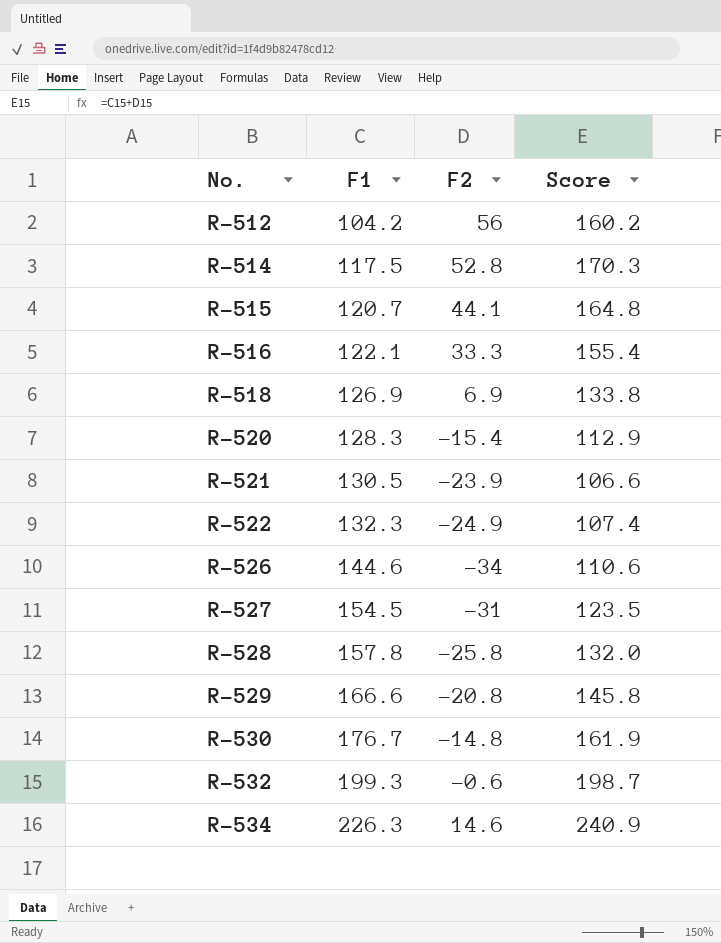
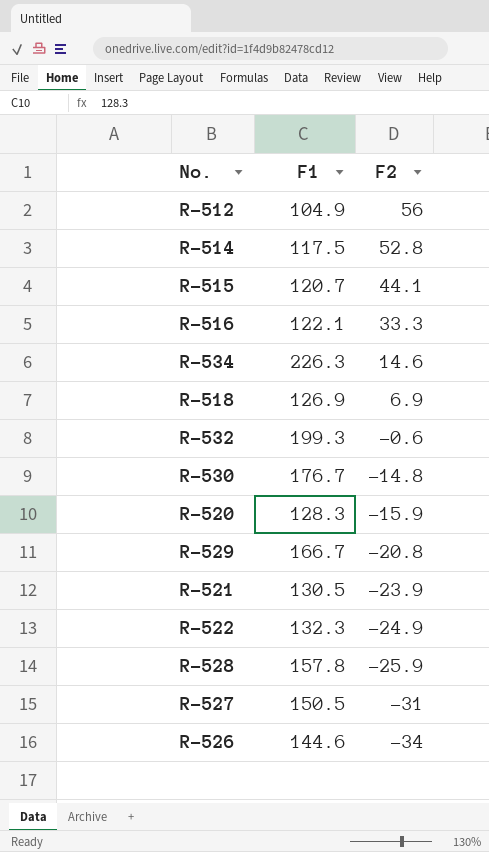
row order: No. ascending -> F2 descending
column Score | formula: [F1] + [F2] -> none
R-512 | F1: 104.2 -> 104.9
R-520 | F2: -15.4 -> -15.9
R-529 | F1: 166.6 -> 166.7
R-528 | F2: -25.8 -> -25.9
R-527 | F1: 154.5 -> 150.5

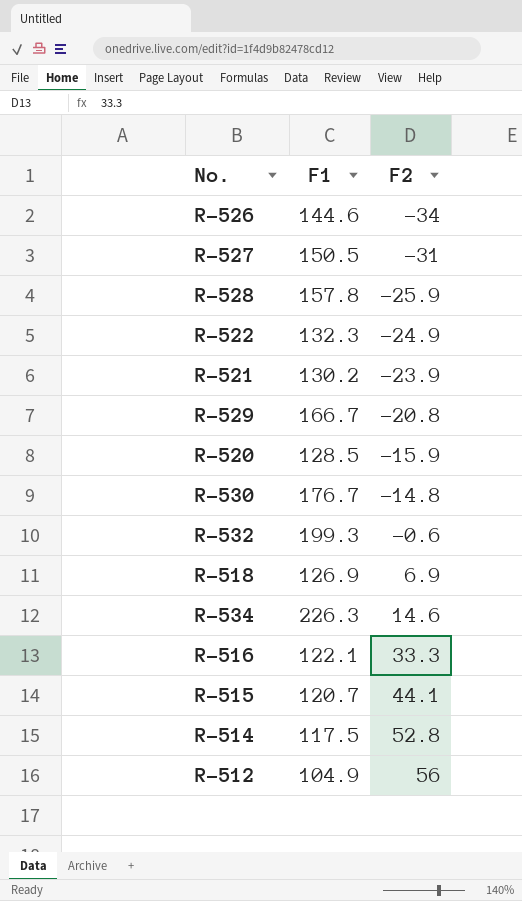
row order: F2 descending -> F2 ascending
R-521 | F1: 130.5 -> 130.2
R-520 | F1: 128.3 -> 128.5

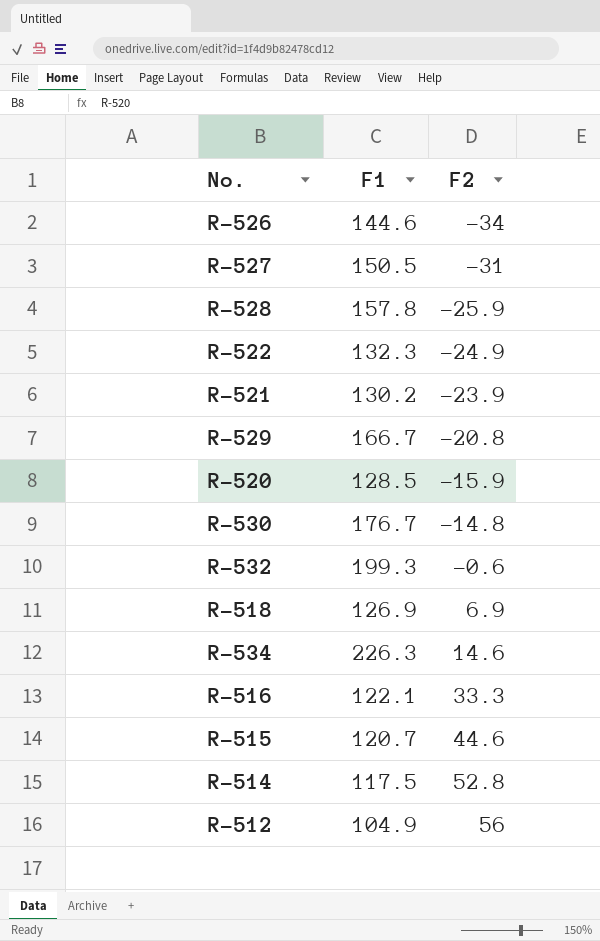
R-515 | F2: 44.1 -> 44.6

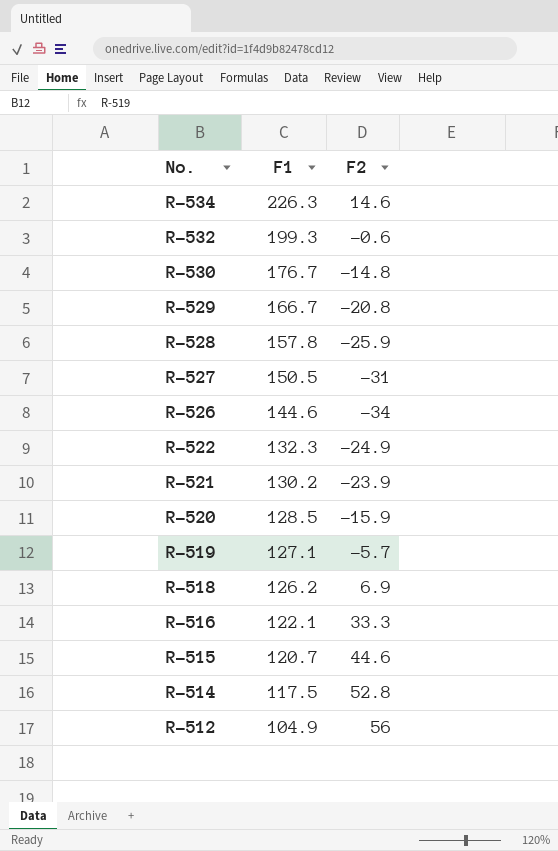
row order: F2 ascending -> No. descending
row R-519: none -> 127.1 | -5.7
R-518 | F1: 126.9 -> 126.2

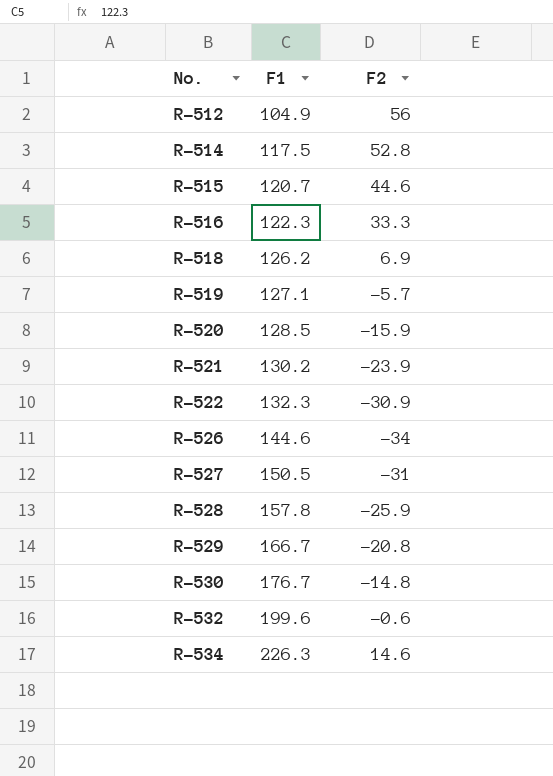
row order: No. descending -> No. ascending
R-516 | F1: 122.1 -> 122.3
R-522 | F2: -24.9 -> -30.9
R-532 | F1: 199.3 -> 199.6

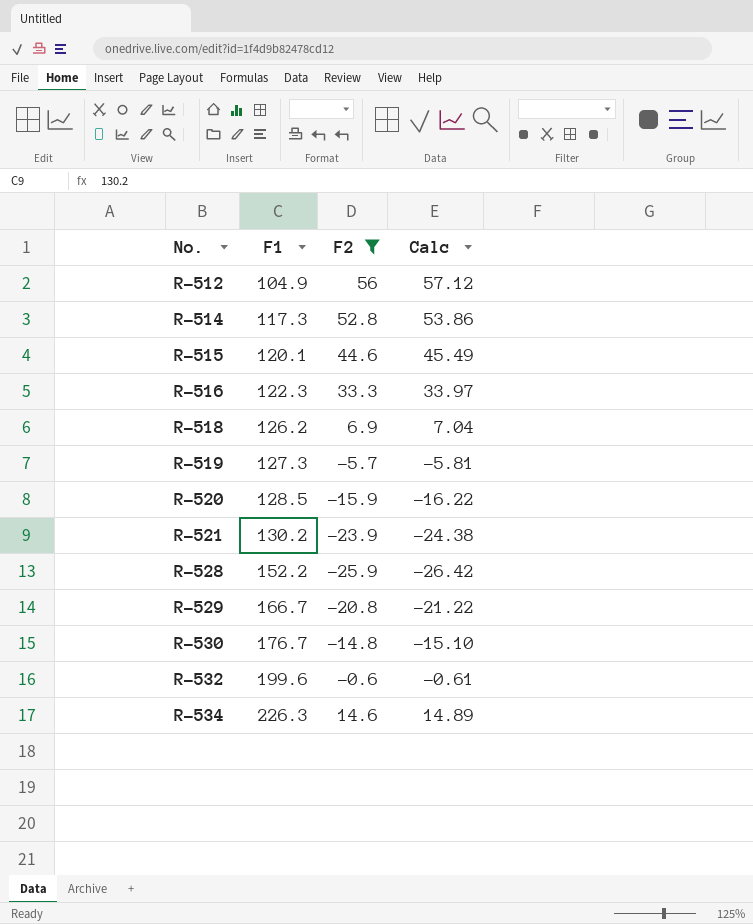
filter: none -> F2 >= -25.9
column Calc | formula: none -> [F2] * 1.02
R-514 | F1: 117.5 -> 117.3
R-515 | F1: 120.7 -> 120.1
R-519 | F1: 127.1 -> 127.3
R-528 | F1: 157.8 -> 152.2

